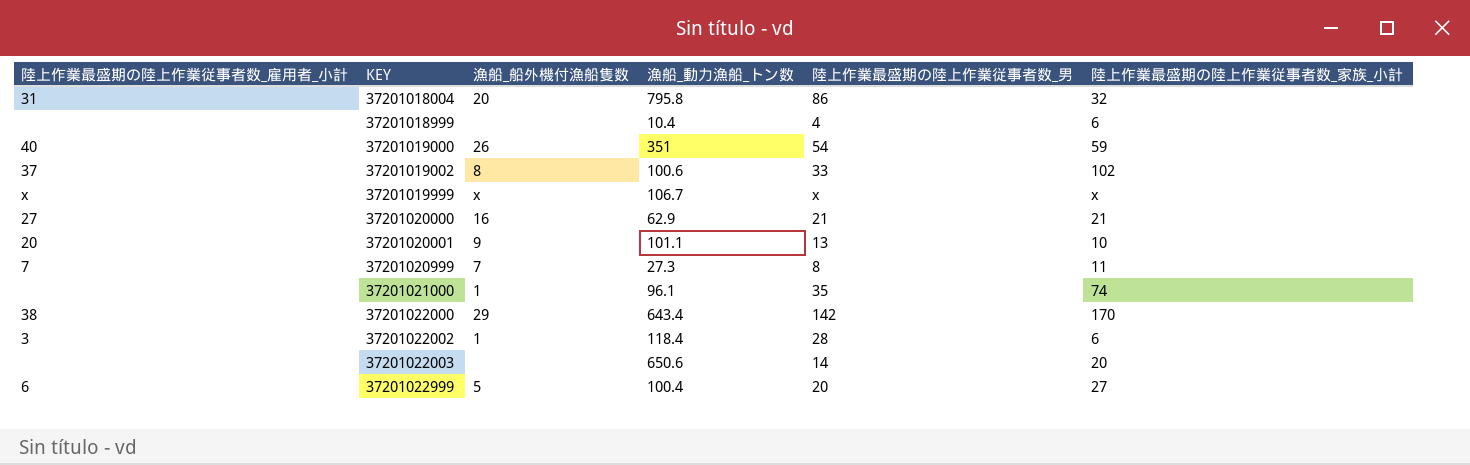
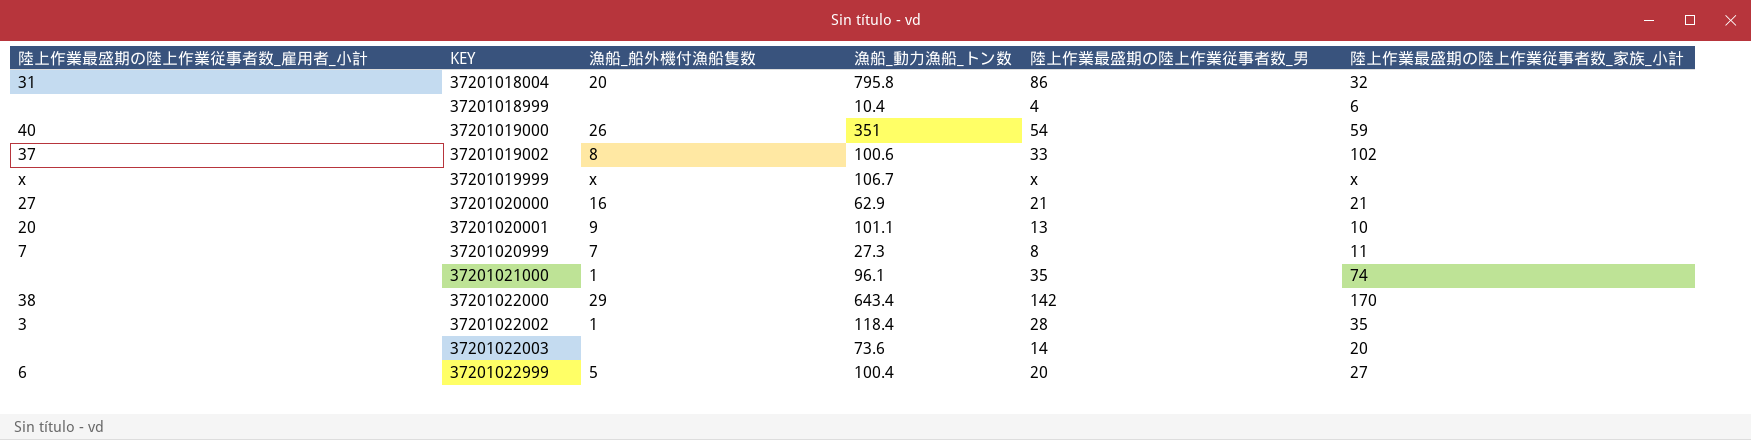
37201022002 | 陸上作業最盛期の陸上作業従事者数_家族_小計: 6 -> 35
37201022003 | 漁船_動力漁船_トン数: 650.6 -> 73.6

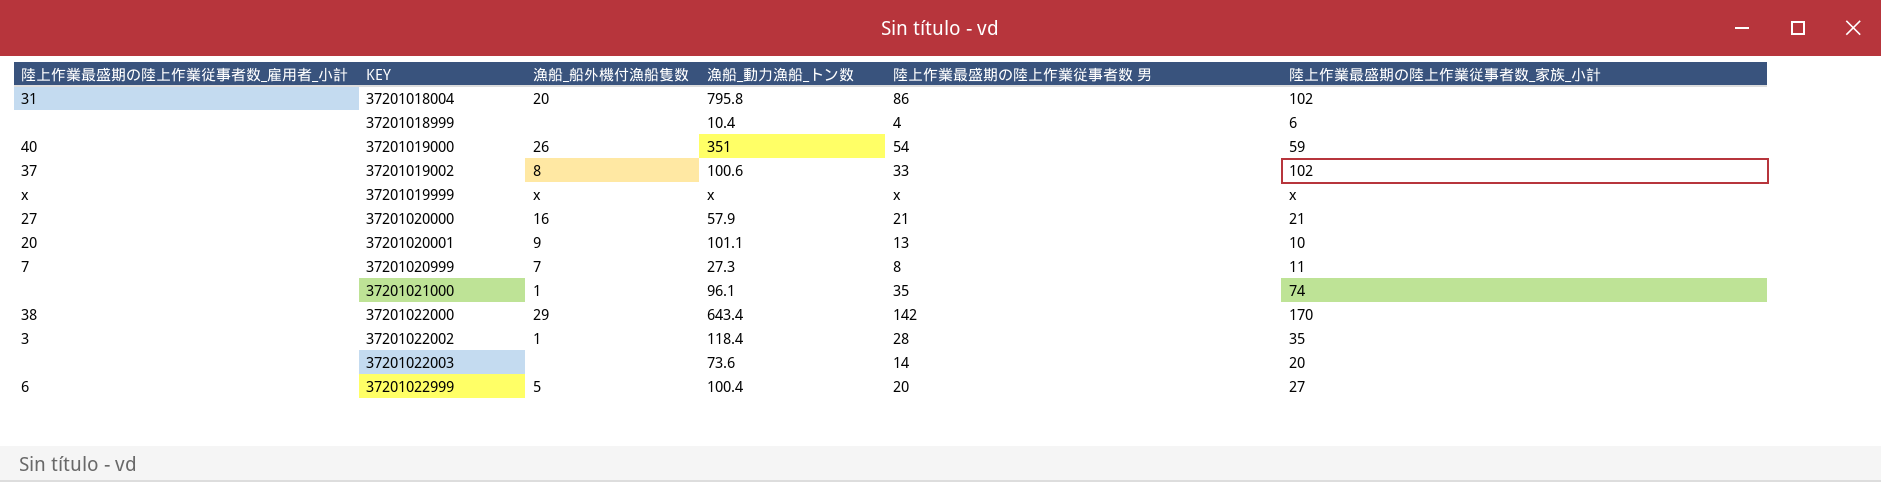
column name: 陸上作業最盛期の陸上作業従事者数_男 -> 陸上作業最盛期の陸上作業従事者数 男
37201018004 | 陸上作業最盛期の陸上作業従事者数_家族_小計: 32 -> 102
37201019999 | 漁船_動力漁船_トン数: 106.7 -> x
37201020000 | 漁船_動力漁船_トン数: 62.9 -> 57.9

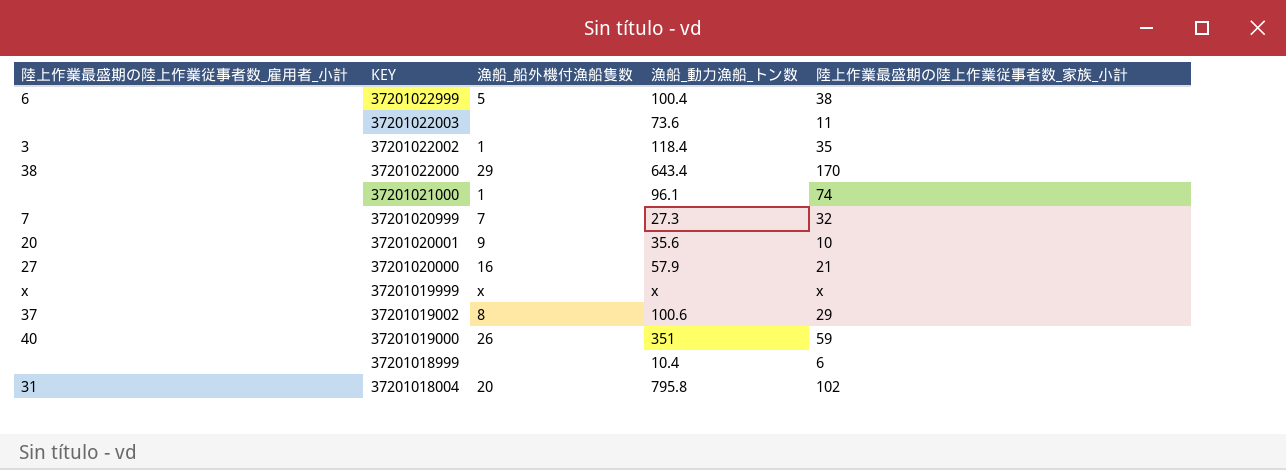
row order: KEY ascending -> KEY descending
column 陸上作業最盛期の陸上作業従事者数 男 | position: 5 -> none
37201022999 | 陸上作業最盛期の陸上作業従事者数_家族_小計: 27 -> 38
37201022003 | 陸上作業最盛期の陸上作業従事者数_家族_小計: 20 -> 11
37201020999 | 陸上作業最盛期の陸上作業従事者数_家族_小計: 11 -> 32
37201020001 | 漁船_動力漁船_トン数: 101.1 -> 35.6
37201019002 | 陸上作業最盛期の陸上作業従事者数_家族_小計: 102 -> 29

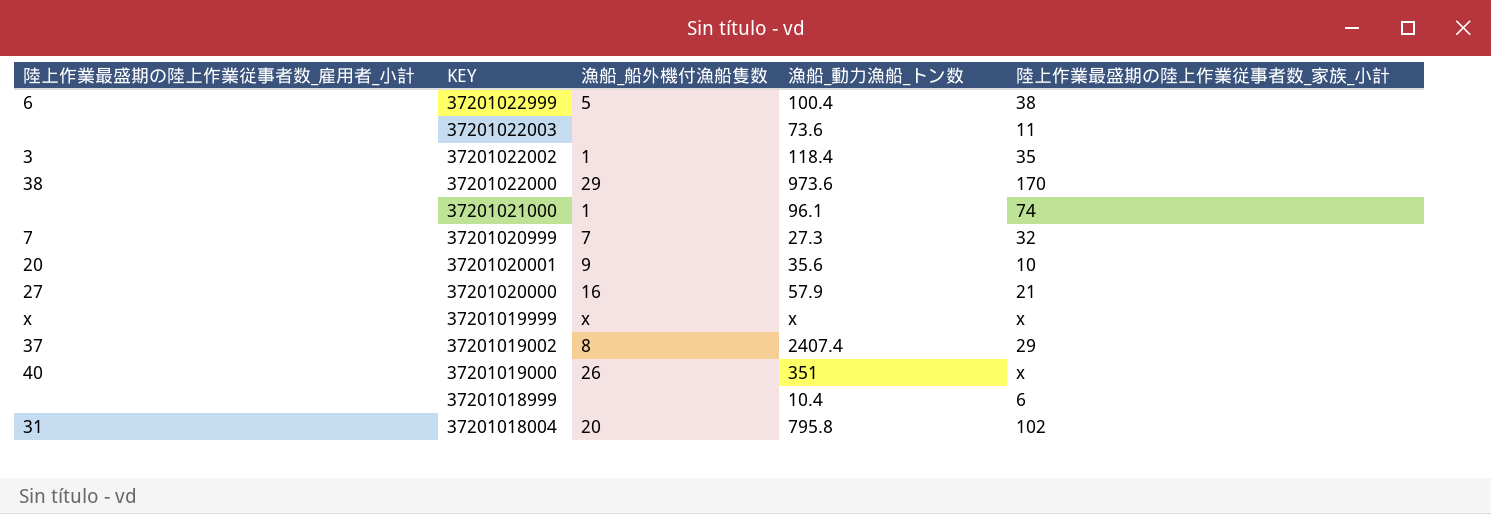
37201022000 | 漁船_動力漁船_トン数: 643.4 -> 973.6
37201019002 | 漁船_動力漁船_トン数: 100.6 -> 2407.4
37201019000 | 陸上作業最盛期の陸上作業従事者数_家族_小計: 59 -> x

